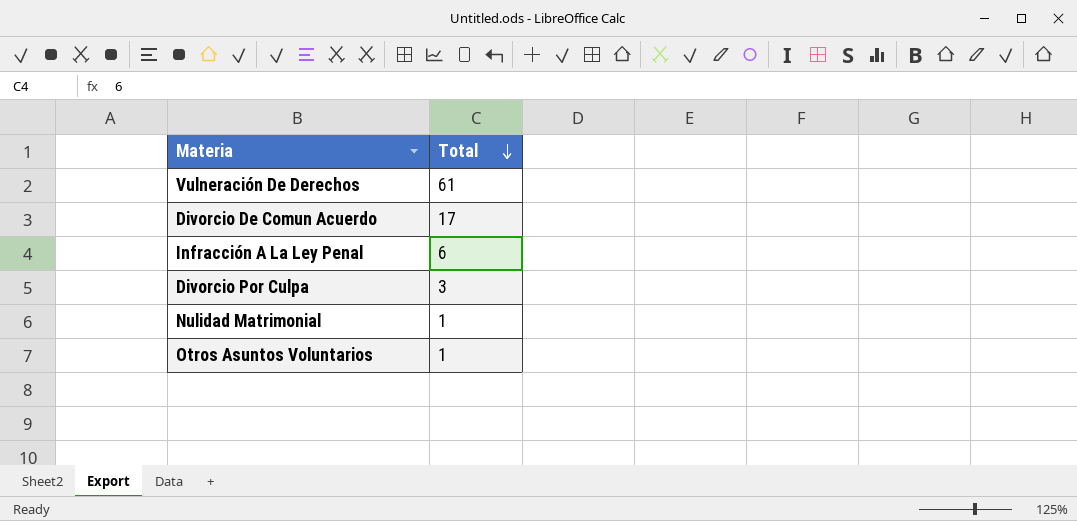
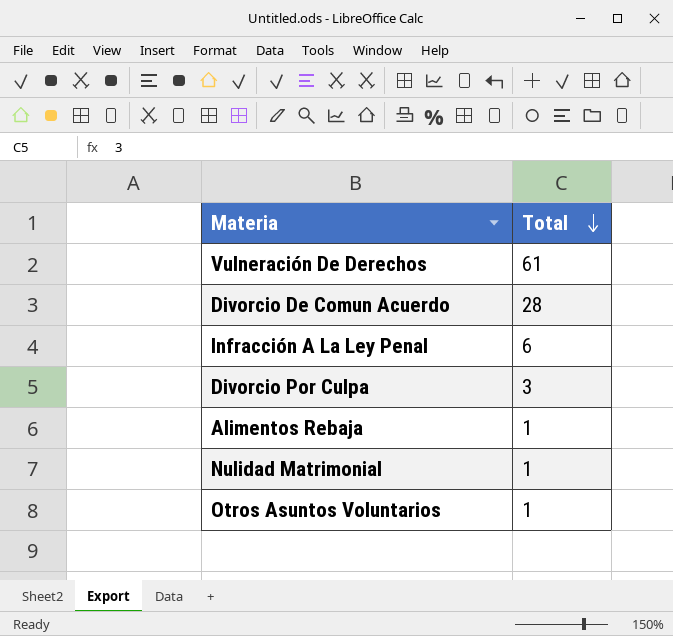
Divorcio De Comun Acuerdo | Total: 17 -> 28
row Alimentos Rebaja: none -> 1

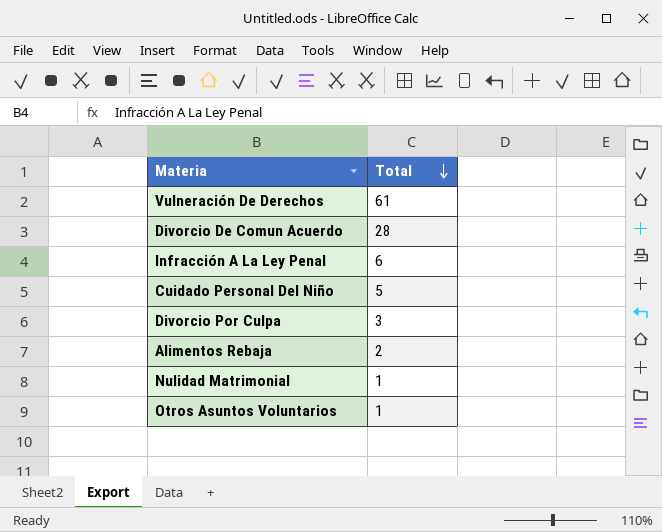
row Cuidado Personal Del Niño: none -> 5
Alimentos Rebaja | Total: 1 -> 2

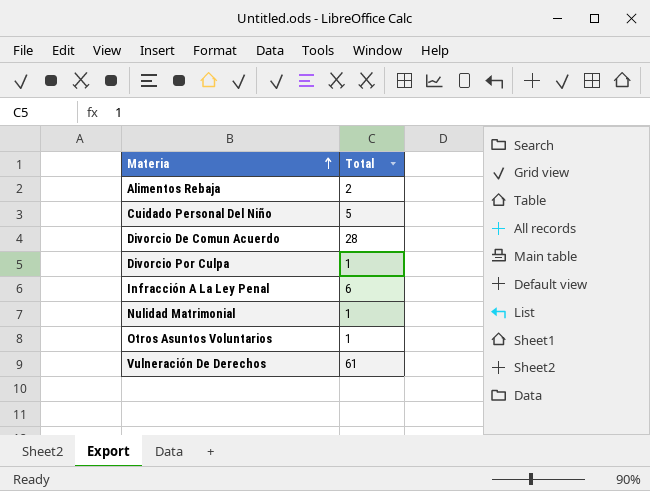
row order: Total descending -> Materia ascending
Divorcio Por Culpa | Total: 3 -> 1

